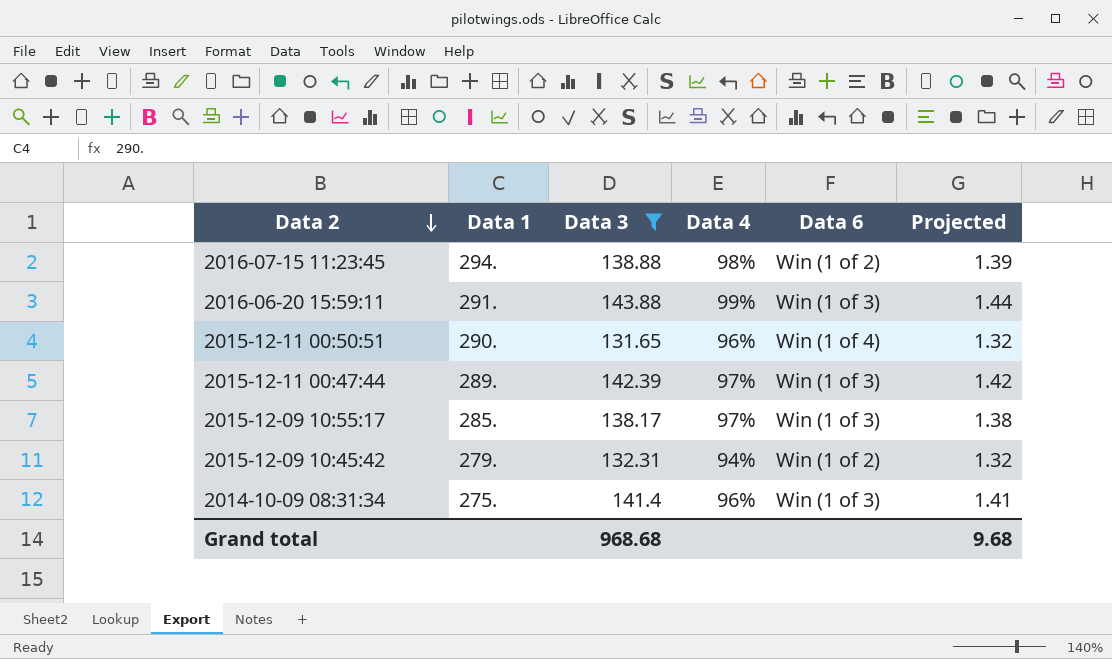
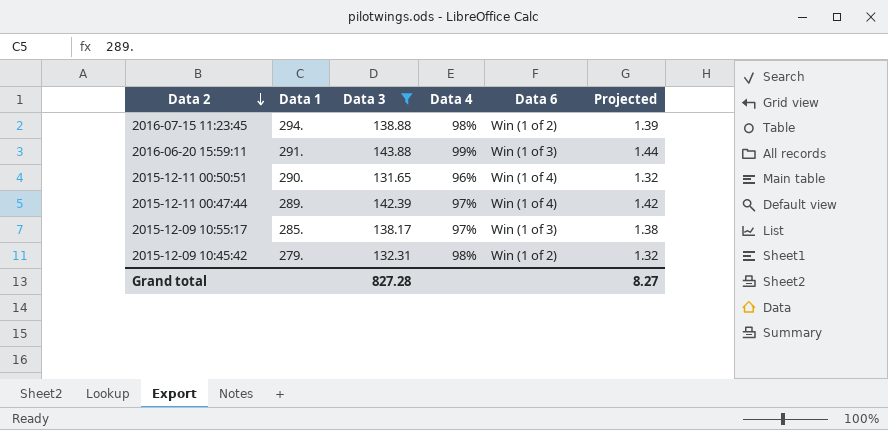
row 2014-10-09 08:31:34: 275. | 141.4 | 96% | Win (1 of 3) | 1.41 -> none
2015-12-11 00:47:44 | Data 6: Win (1 of 3) -> Win (1 of 4)
2015-12-09 10:45:42 | Data 4: 94% -> 98%
Grand total | Data 3: 968.68 -> 827.28
Grand total | Projected: 9.68 -> 8.27

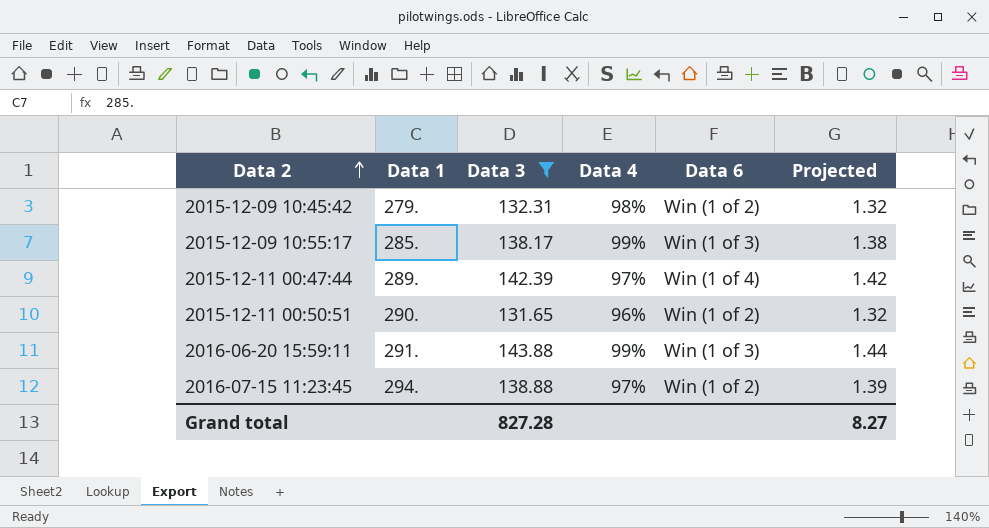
row order: Data 2 descending -> Data 2 ascending
2015-12-09 10:55:17 | Data 4: 97% -> 99%
2015-12-11 00:50:51 | Data 6: Win (1 of 4) -> Win (1 of 2)
2016-07-15 11:23:45 | Data 4: 98% -> 97%

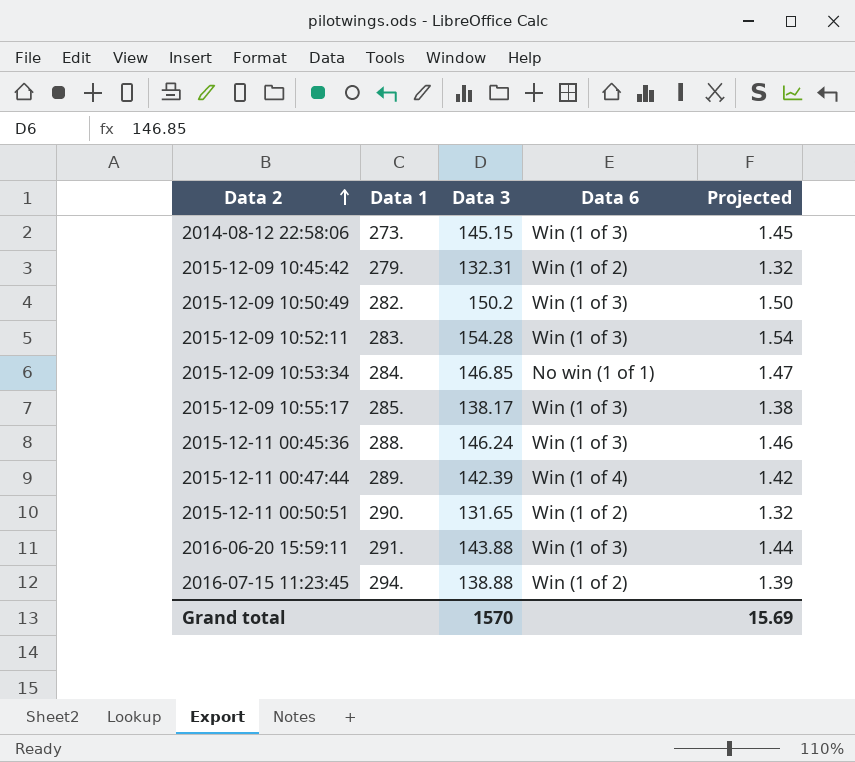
filter: Data 3 <= 143.88 -> none
column Data 4 | position: 4 -> none
Grand total | Data 3: 827.28 -> 1570
Grand total | Projected: 8.27 -> 15.69

